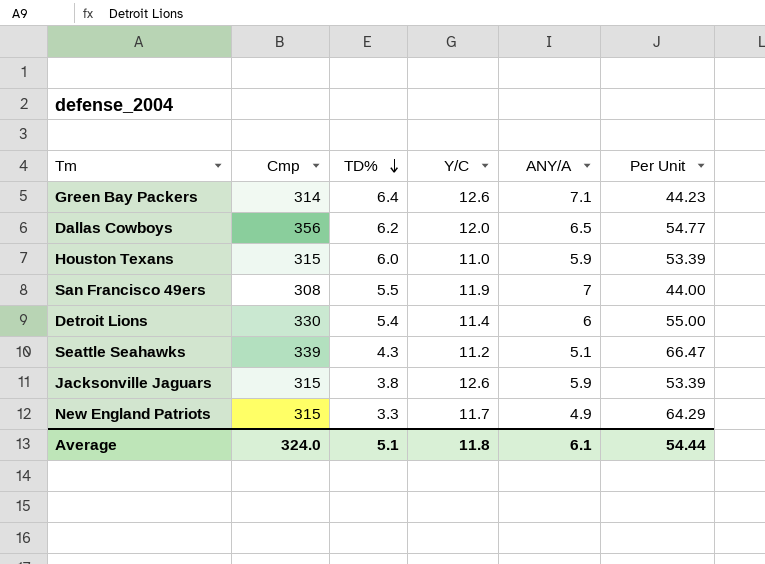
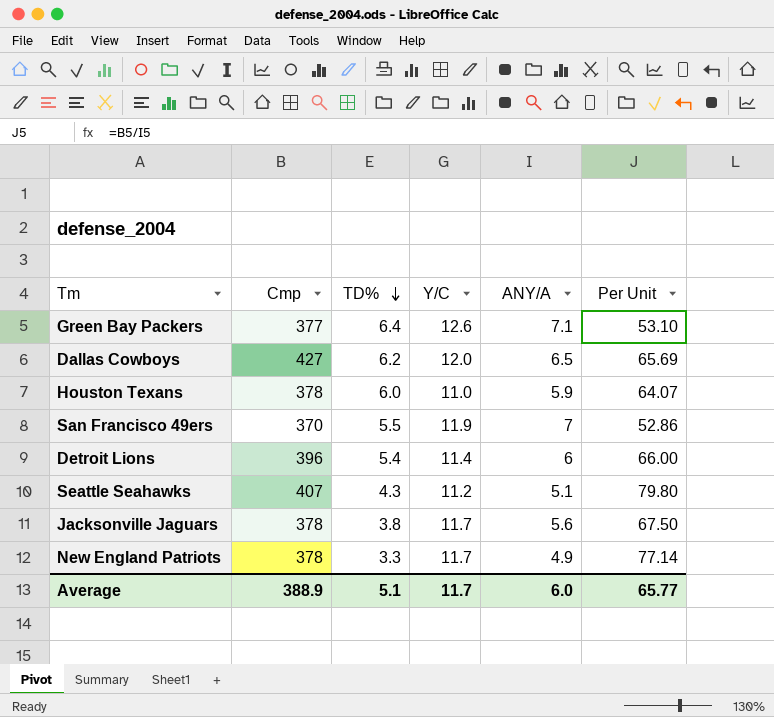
Green Bay Packers | Cmp: 314 -> 377
Green Bay Packers | Per Unit: 44.23 -> 53.10
Dallas Cowboys | Cmp: 356 -> 427
Dallas Cowboys | Per Unit: 54.77 -> 65.69
Houston Texans | Cmp: 315 -> 378
Houston Texans | Per Unit: 53.39 -> 64.07
San Francisco 49ers | Cmp: 308 -> 370
San Francisco 49ers | Per Unit: 44.00 -> 52.86
Detroit Lions | Cmp: 330 -> 396
Detroit Lions | Per Unit: 55.00 -> 66.00
Seattle Seahawks | Cmp: 339 -> 407
Seattle Seahawks | Per Unit: 66.47 -> 79.80
Jacksonville Jaguars | Cmp: 315 -> 378
Jacksonville Jaguars | Y/C: 12.6 -> 11.7
Jacksonville Jaguars | ANY/A: 5.9 -> 5.6
Jacksonville Jaguars | Per Unit: 53.39 -> 67.50
New England Patriots | Cmp: 315 -> 378
New England Patriots | Per Unit: 64.29 -> 77.14
Average | Cmp: 324.0 -> 388.9
Average | Y/C: 11.8 -> 11.7
Average | ANY/A: 6.1 -> 6.0
Average | Per Unit: 54.44 -> 65.77

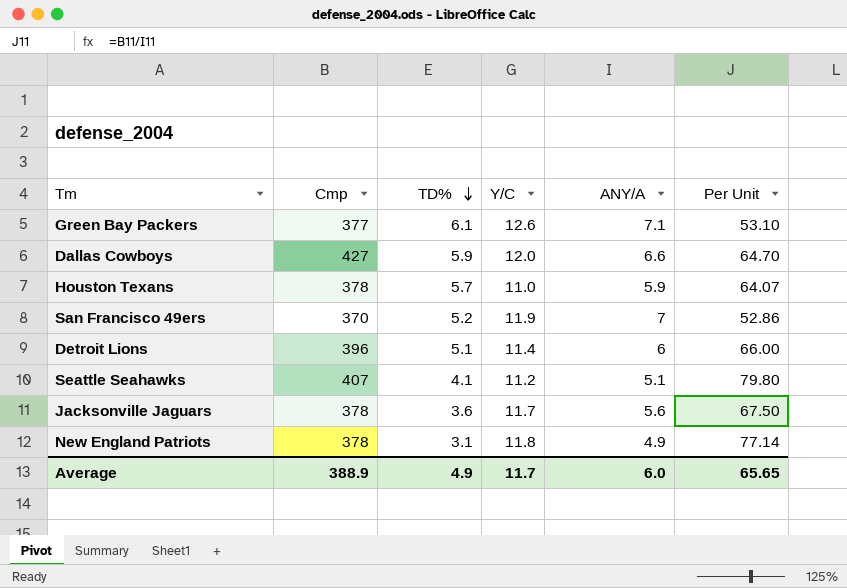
Green Bay Packers | TD%: 6.4 -> 6.1
Dallas Cowboys | TD%: 6.2 -> 5.9
Dallas Cowboys | ANY/A: 6.5 -> 6.6
Dallas Cowboys | Per Unit: 65.69 -> 64.70
Houston Texans | TD%: 6.0 -> 5.7
San Francisco 49ers | TD%: 5.5 -> 5.2
Detroit Lions | TD%: 5.4 -> 5.1
Seattle Seahawks | TD%: 4.3 -> 4.1
Jacksonville Jaguars | TD%: 3.8 -> 3.6
New England Patriots | TD%: 3.3 -> 3.1
New England Patriots | Y/C: 11.7 -> 11.8
Average | TD%: 5.1 -> 4.9
Average | Per Unit: 65.77 -> 65.65

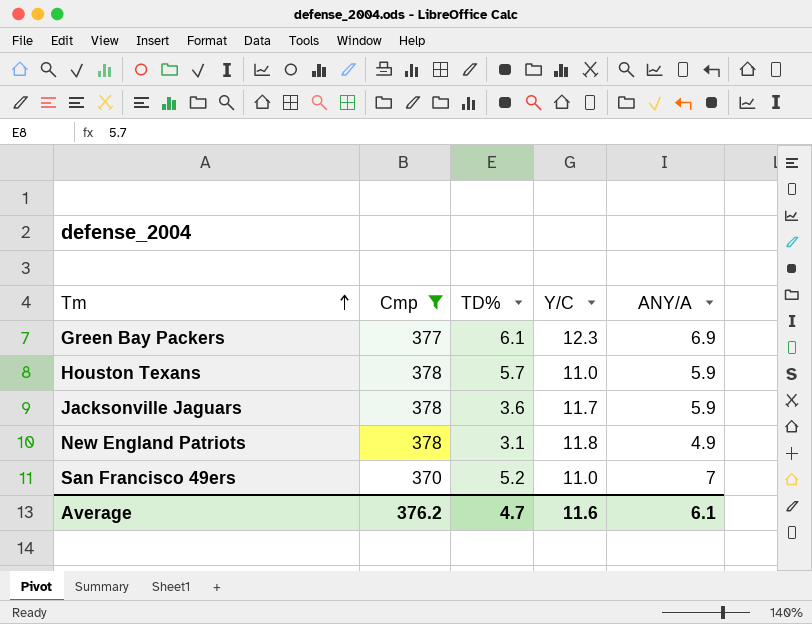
filter: none -> Cmp <= 378
row order: TD% descending -> Tm ascending
column Per Unit | formula: [Cmp] / [ANY/A] -> none
Green Bay Packers | Y/C: 12.6 -> 12.3
Green Bay Packers | ANY/A: 7.1 -> 6.9
Jacksonville Jaguars | ANY/A: 5.6 -> 5.9
San Francisco 49ers | Y/C: 11.9 -> 11.0
Average | Cmp: 388.9 -> 376.2
Average | TD%: 4.9 -> 4.7
Average | Y/C: 11.7 -> 11.6
Average | ANY/A: 6.0 -> 6.1

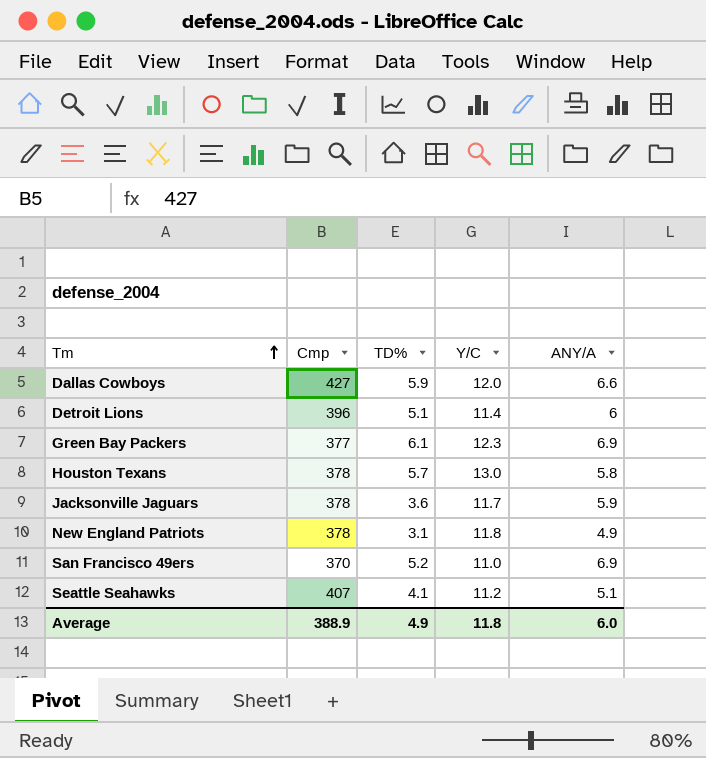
filter: Cmp <= 378 -> none
Houston Texans | Y/C: 11.0 -> 13.0
Houston Texans | ANY/A: 5.9 -> 5.8
San Francisco 49ers | ANY/A: 7 -> 6.9
Average | Cmp: 376.2 -> 388.9
Average | TD%: 4.7 -> 4.9
Average | Y/C: 11.6 -> 11.8
Average | ANY/A: 6.1 -> 6.0

